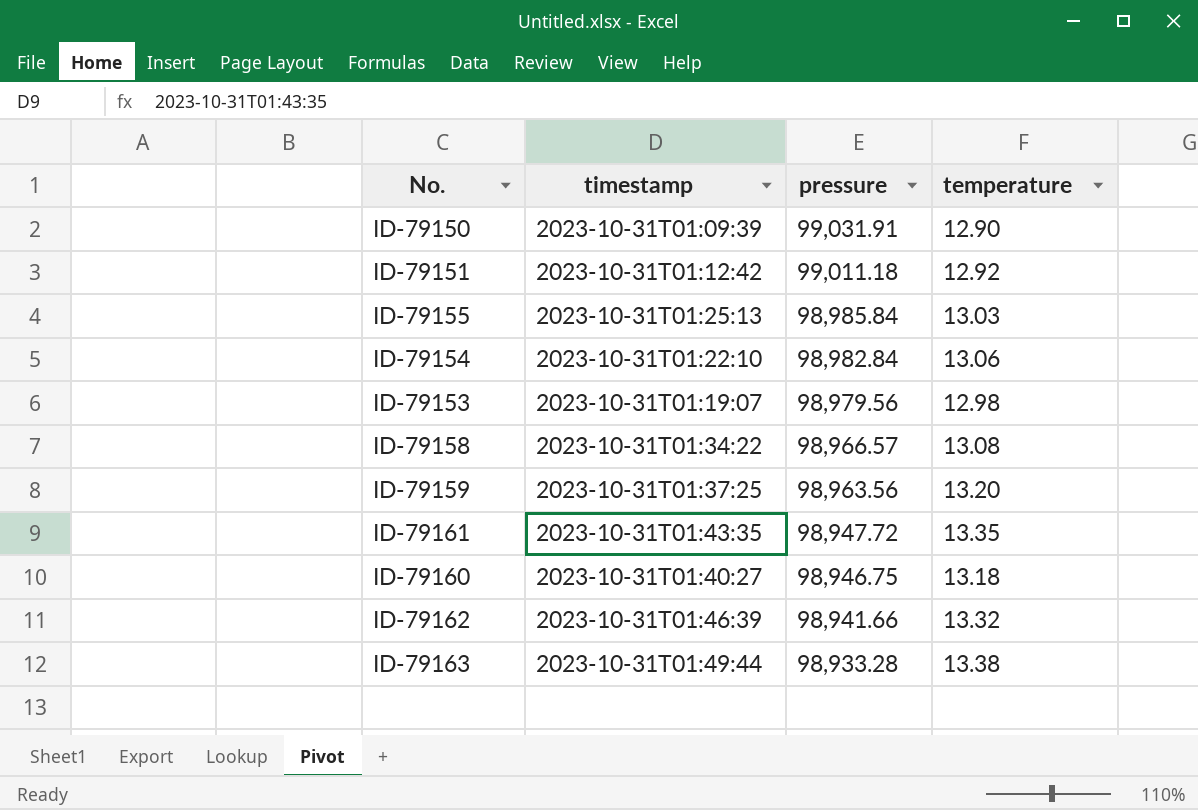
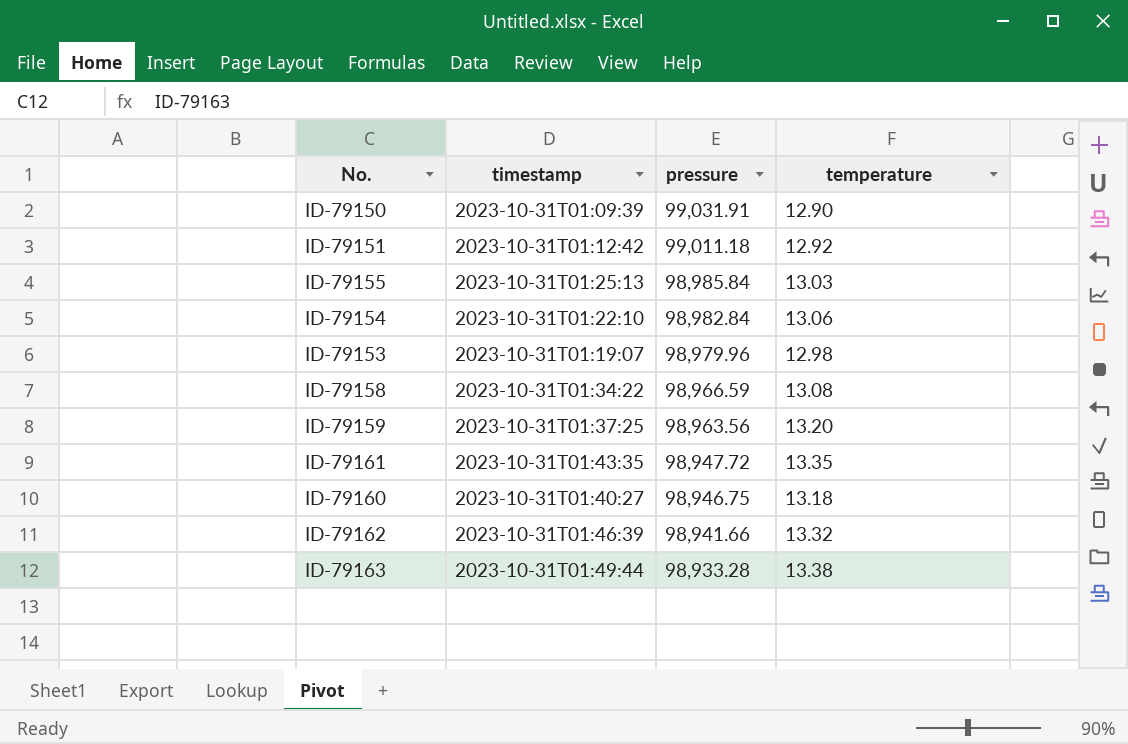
ID-79153 | pressure: 98,979.56 -> 98,979.96
ID-79158 | pressure: 98,966.57 -> 98,966.59

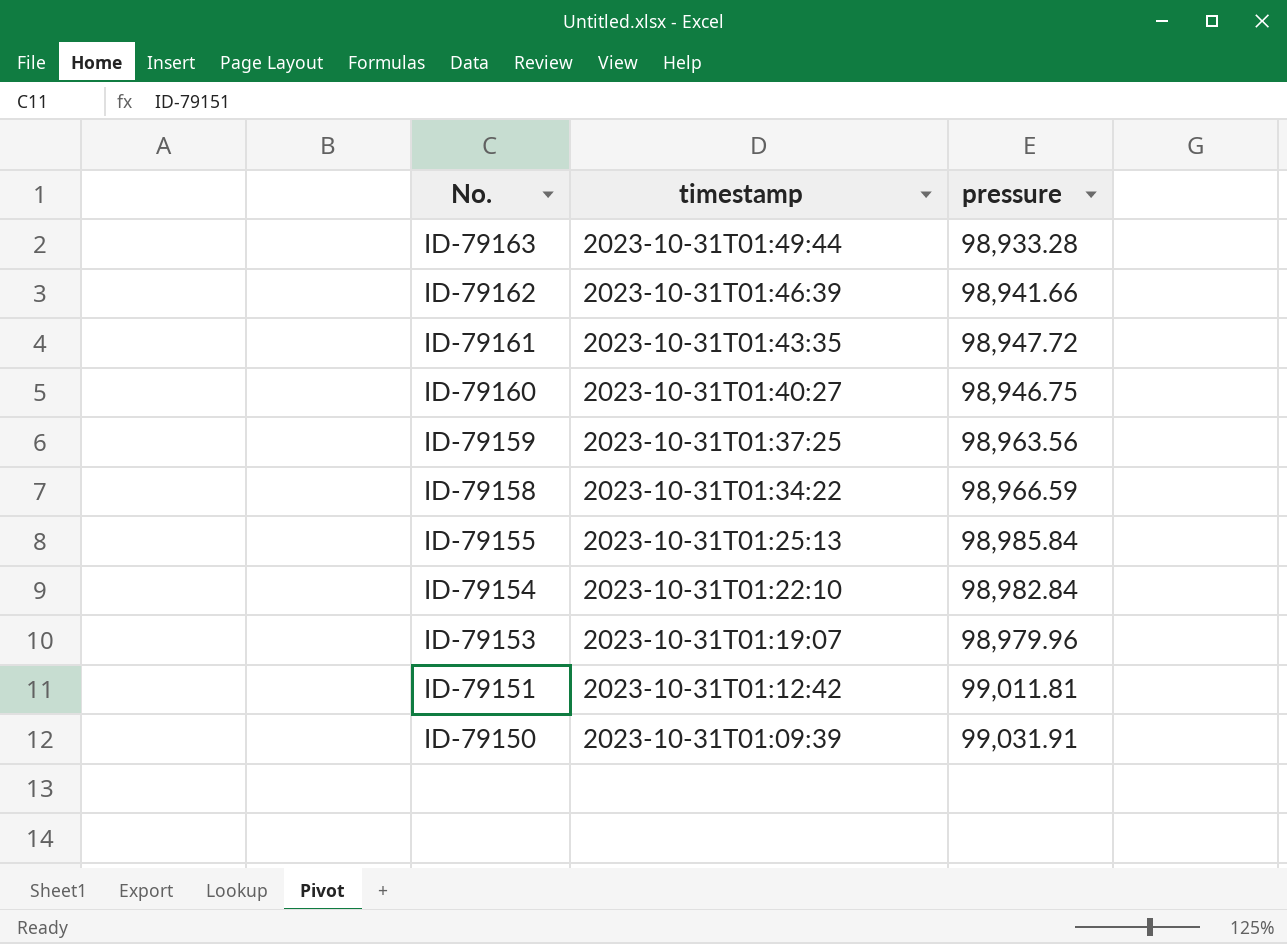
row order: pressure descending -> No. descending
column temperature | position: 4 -> none
ID-79151 | pressure: 99,011.18 -> 99,011.81

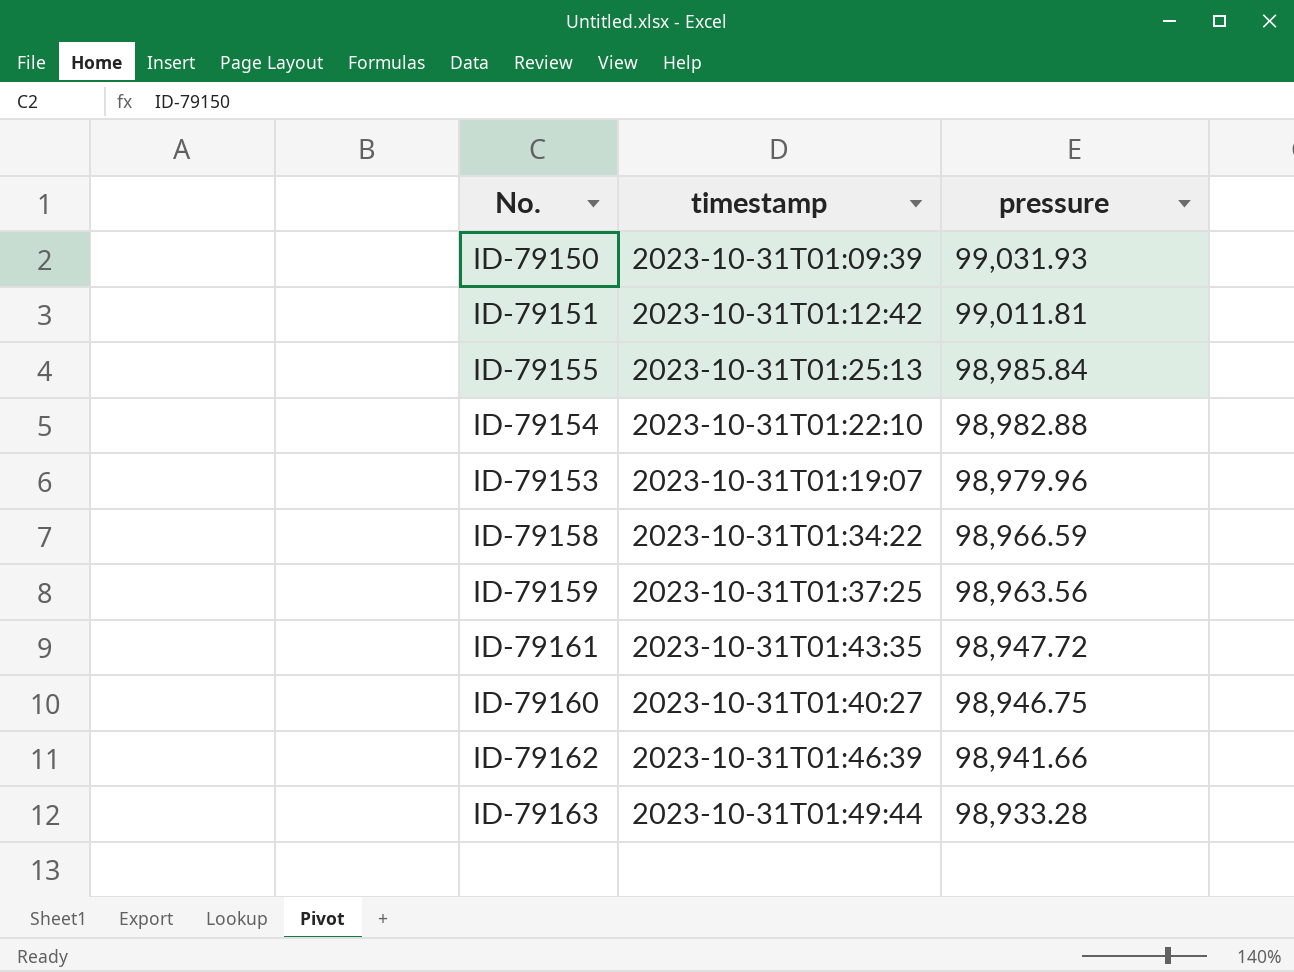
row order: No. descending -> pressure descending
ID-79150 | pressure: 99,031.91 -> 99,031.93
ID-79154 | pressure: 98,982.84 -> 98,982.88

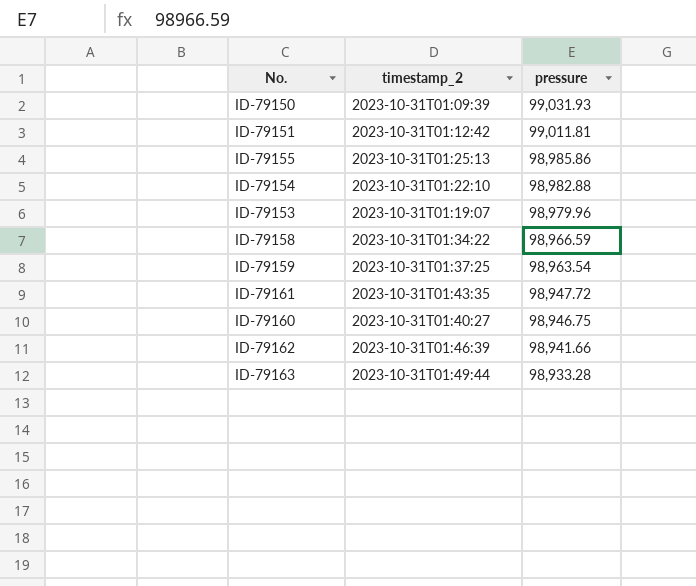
column name: timestamp -> timestamp_2
ID-79155 | pressure: 98,985.84 -> 98,985.86
ID-79159 | pressure: 98,963.56 -> 98,963.54

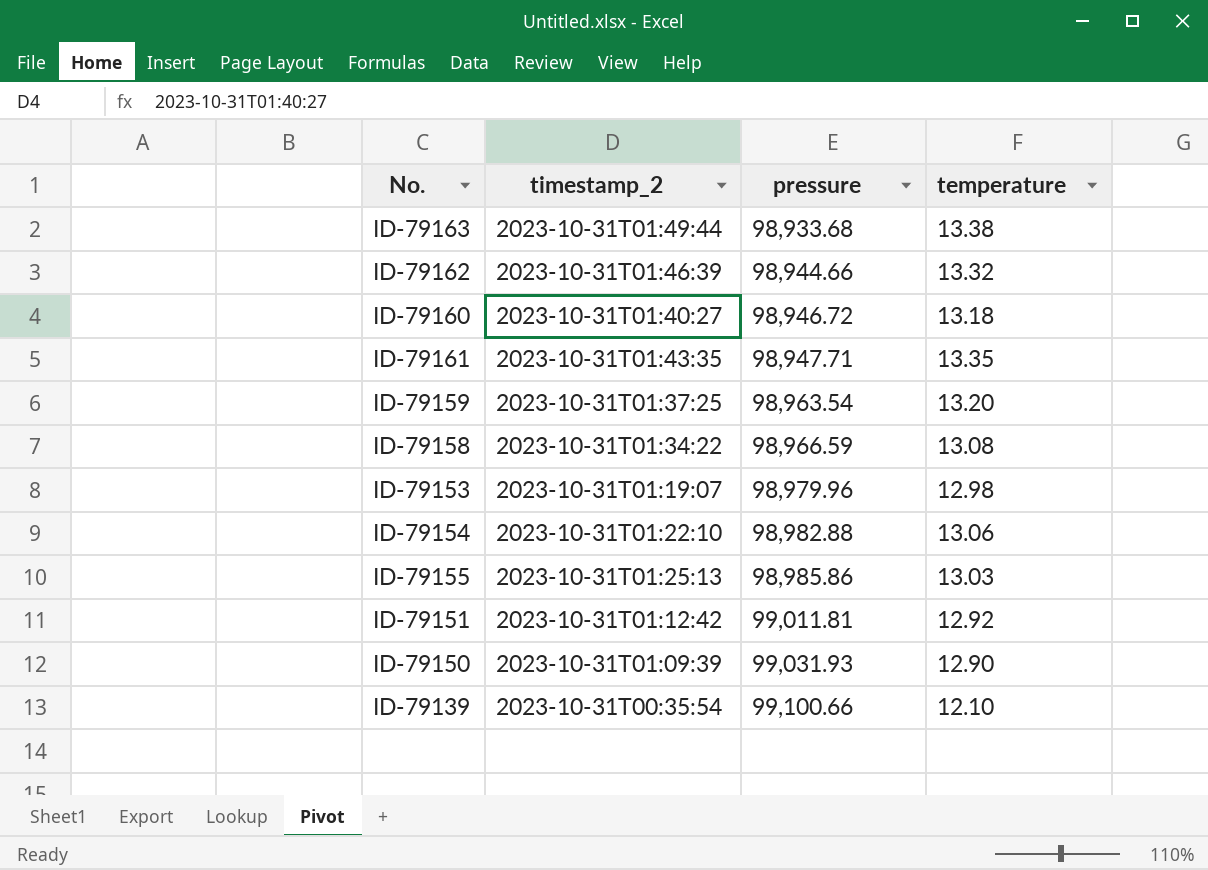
row order: pressure descending -> pressure ascending
column temperature | position: none -> 4
ID-79163 | pressure: 98,933.28 -> 98,933.68
ID-79162 | pressure: 98,941.66 -> 98,944.66
ID-79160 | pressure: 98,946.75 -> 98,946.72
ID-79161 | pressure: 98,947.72 -> 98,947.71
row ID-79139: none -> 2023-10-31T00:35:54 | 99,100.66 | 12.10

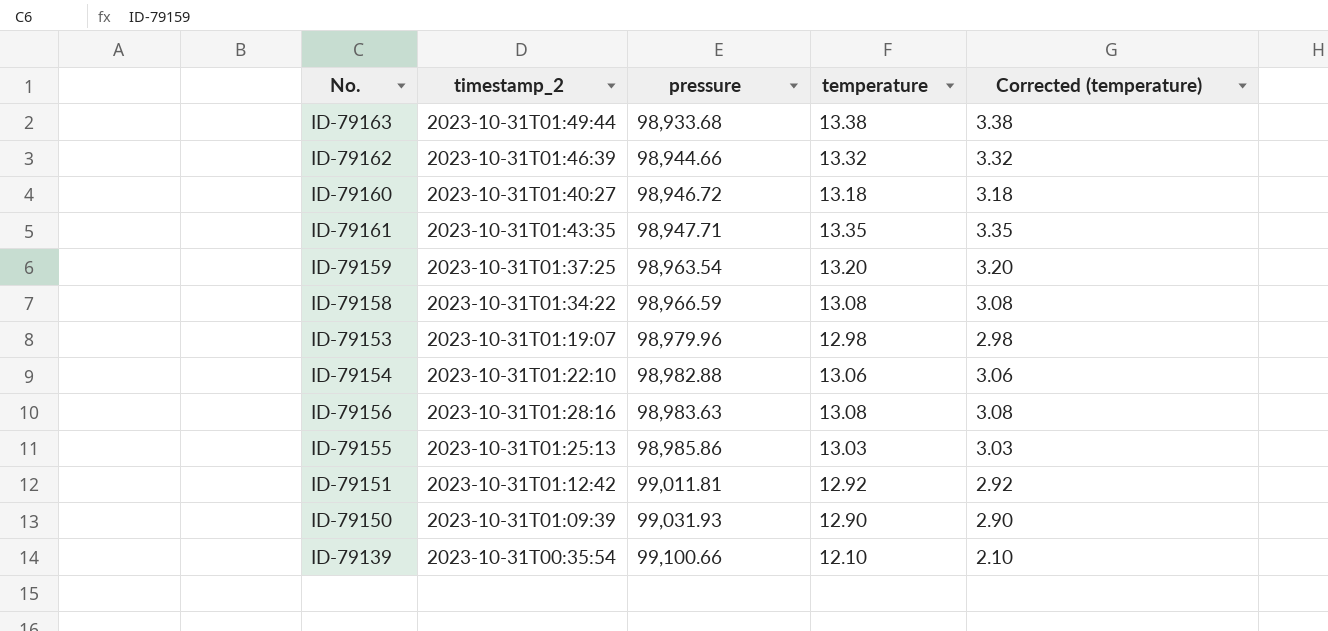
column Corrected (temperature) | formula: none -> [temperature] - 10
row ID-79156: none -> 2023-10-31T01:28:16 | 98,983.63 | 13.08 | 3.08

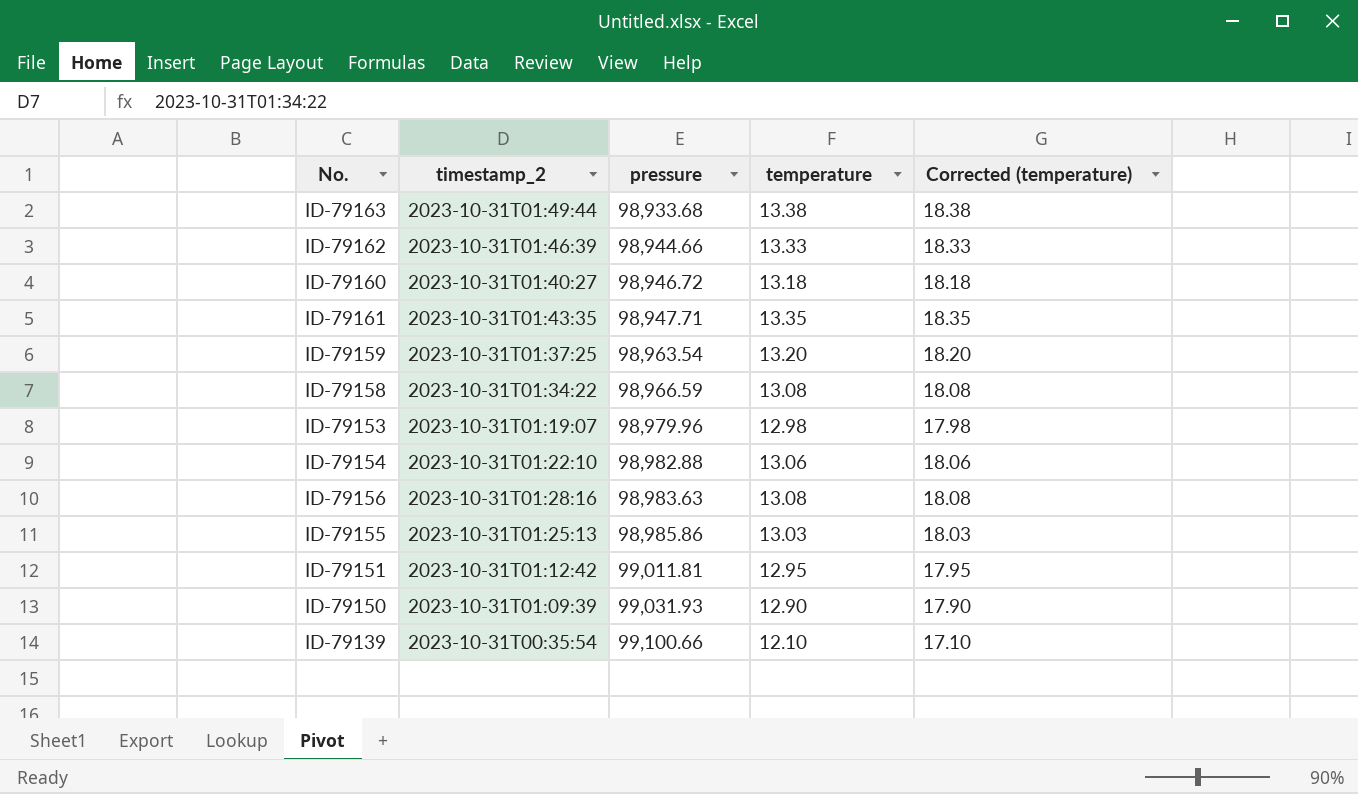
column Corrected (temperature) | formula: [temperature] - 10 -> [temperature] + 5
ID-79162 | temperature: 13.32 -> 13.33
ID-79151 | temperature: 12.92 -> 12.95

